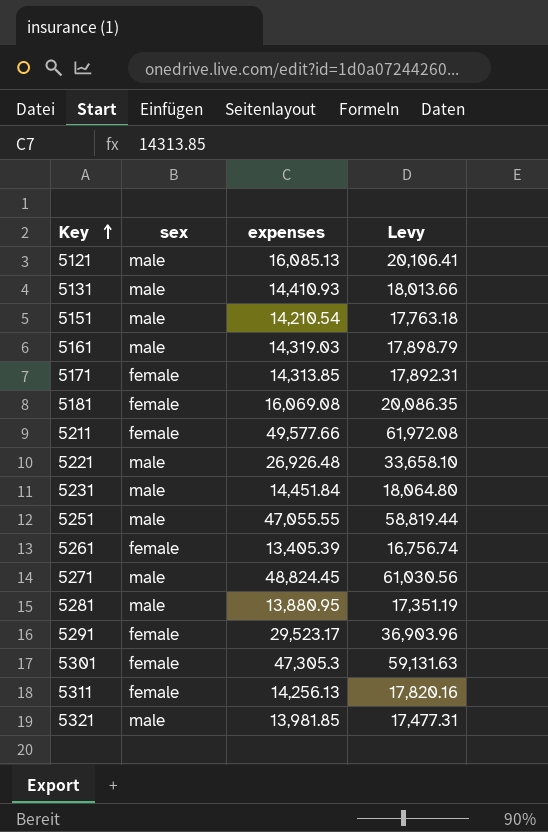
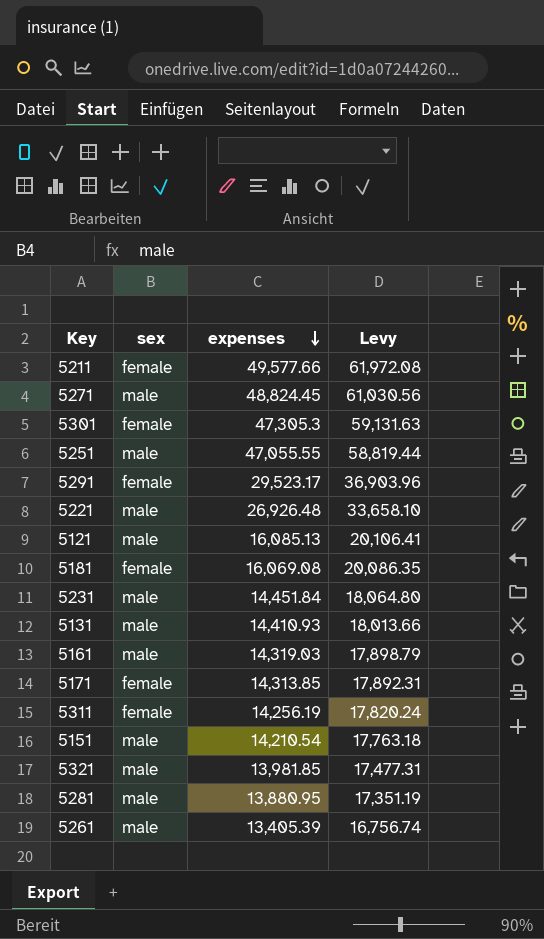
row order: Key ascending -> expenses descending
5311 | expenses: 14,256.13 -> 14,256.19
5311 | Levy: 17,820.16 -> 17,820.24
5261 | sex: female -> male

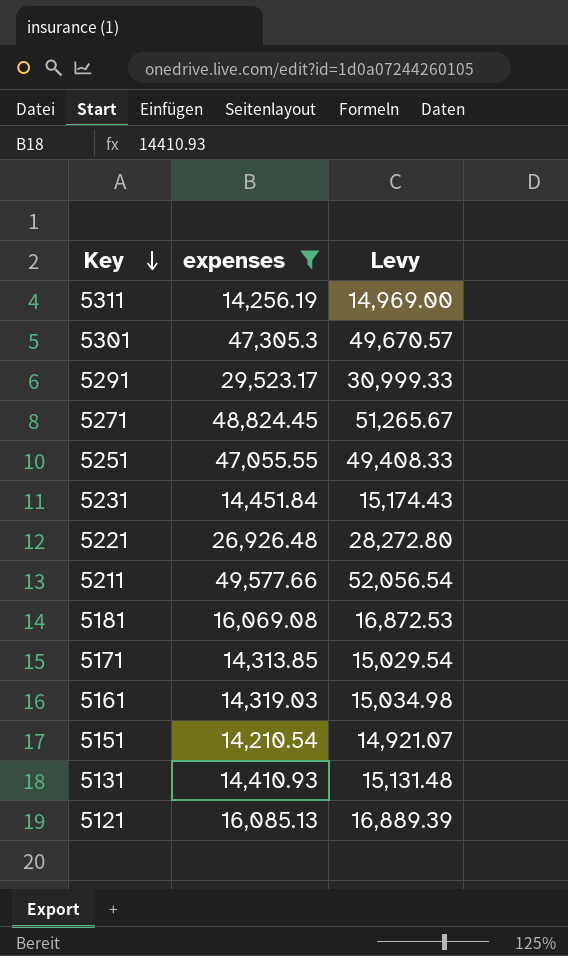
filter: none -> expenses >= 14,210.54
row order: expenses descending -> Key descending
column sex | position: 2 -> none
column Levy | formula: [expenses] * 1.25 -> [expenses] * 1.05

